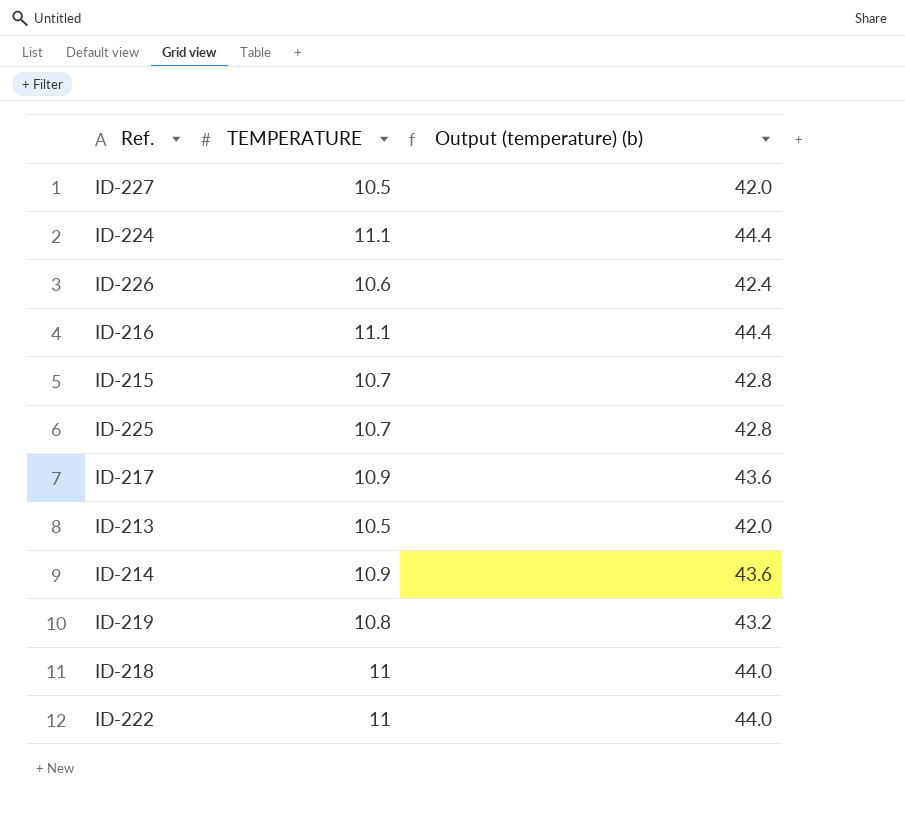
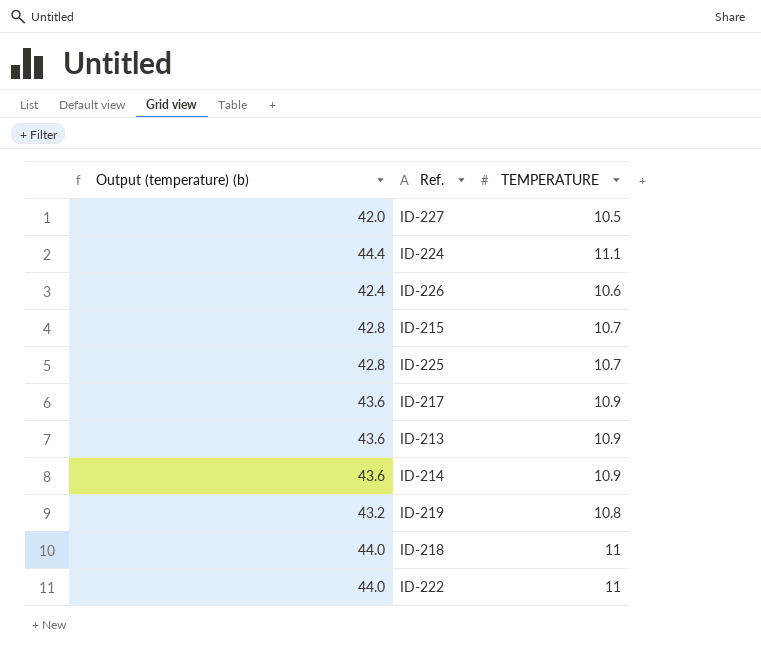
column Output (temperature) (b) | position: 3 -> 1
row ID-216: 11.1 | 44.4 -> none
ID-213 | Output (temperature) (b): 42.0 -> 43.6
ID-213 | TEMPERATURE: 10.5 -> 10.9

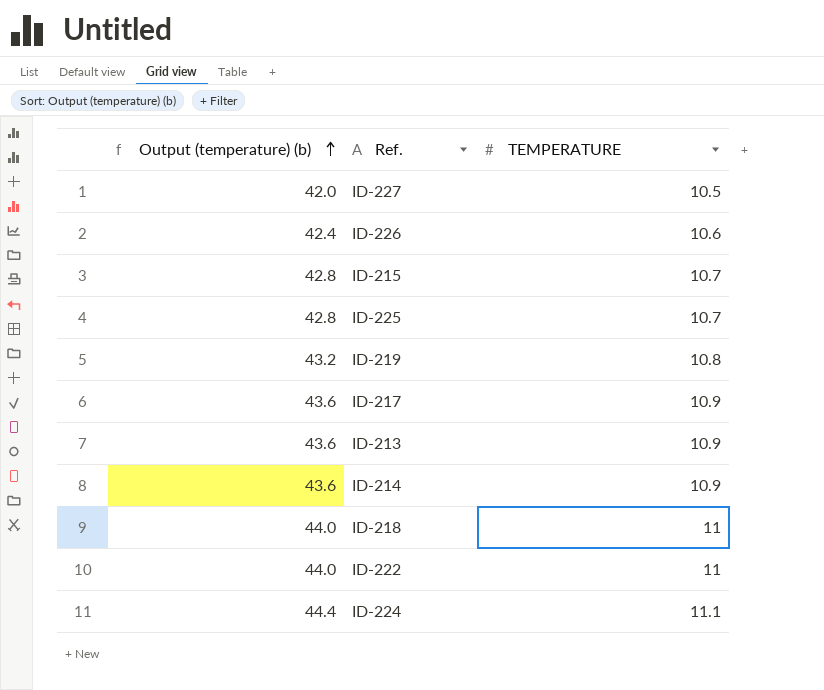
row order: none -> Output (temperature) (b) ascending

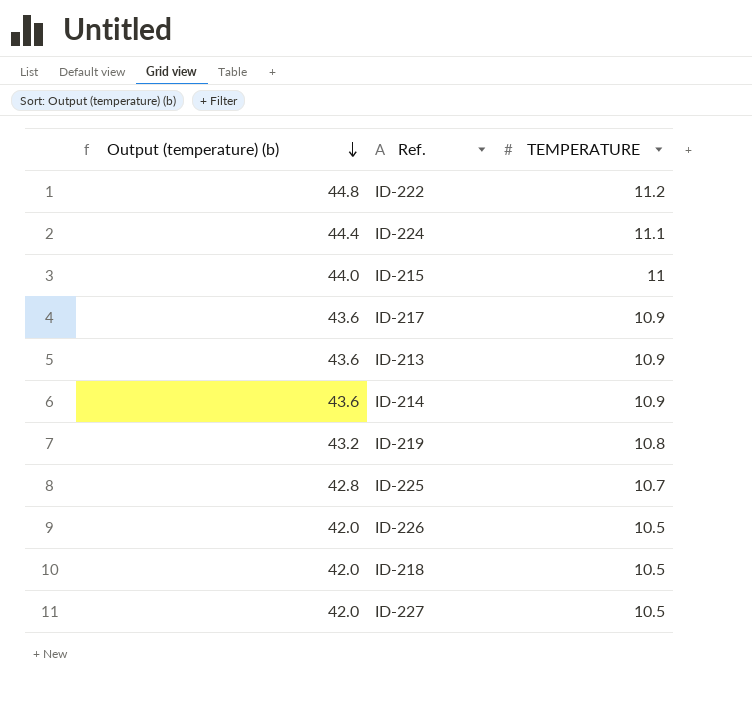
row order: Output (temperature) (b) ascending -> Output (temperature) (b) descending
ID-222 | Output (temperature) (b): 44.0 -> 44.8
ID-222 | TEMPERATURE: 11 -> 11.2
ID-215 | Output (temperature) (b): 42.8 -> 44.0
ID-215 | TEMPERATURE: 10.7 -> 11
ID-226 | Output (temperature) (b): 42.4 -> 42.0
ID-226 | TEMPERATURE: 10.6 -> 10.5
ID-218 | Output (temperature) (b): 44.0 -> 42.0
ID-218 | TEMPERATURE: 11 -> 10.5

